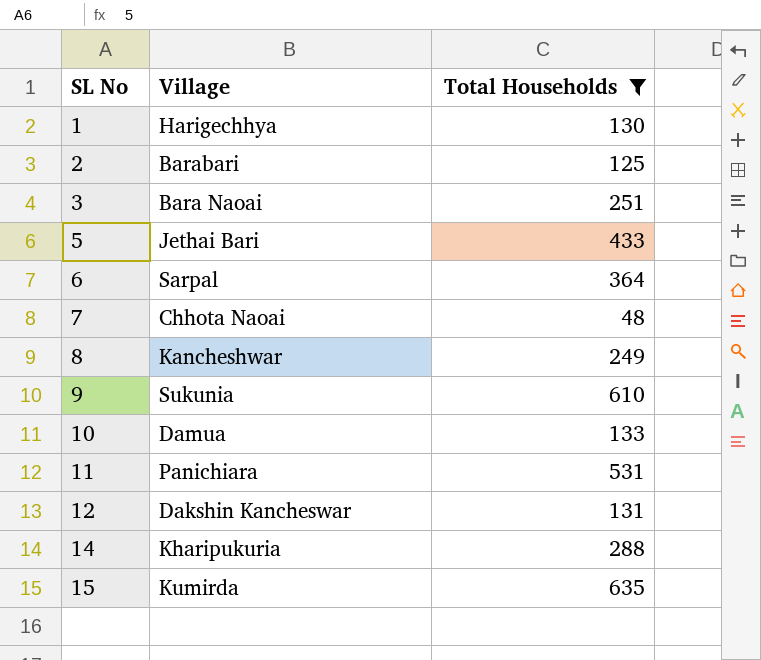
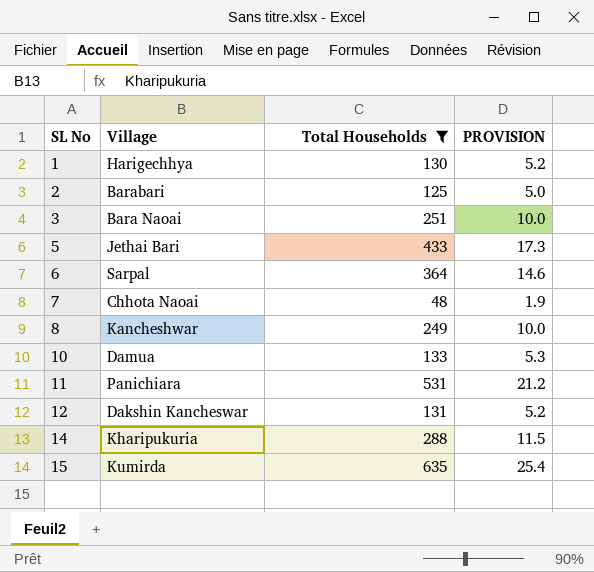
column PROVISION | formula: none -> [Total Households] * 0.04
row 9: Sukunia | 610 -> none

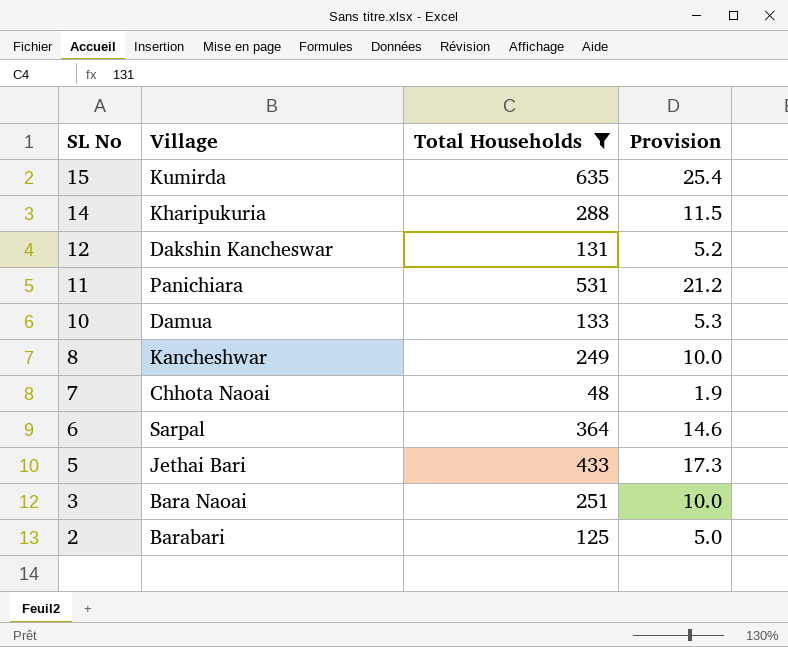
row order: SL No ascending -> SL No descending
column name: PROVISION -> Provision
row 1: Harigechhya | 130 | 5.2 -> none

